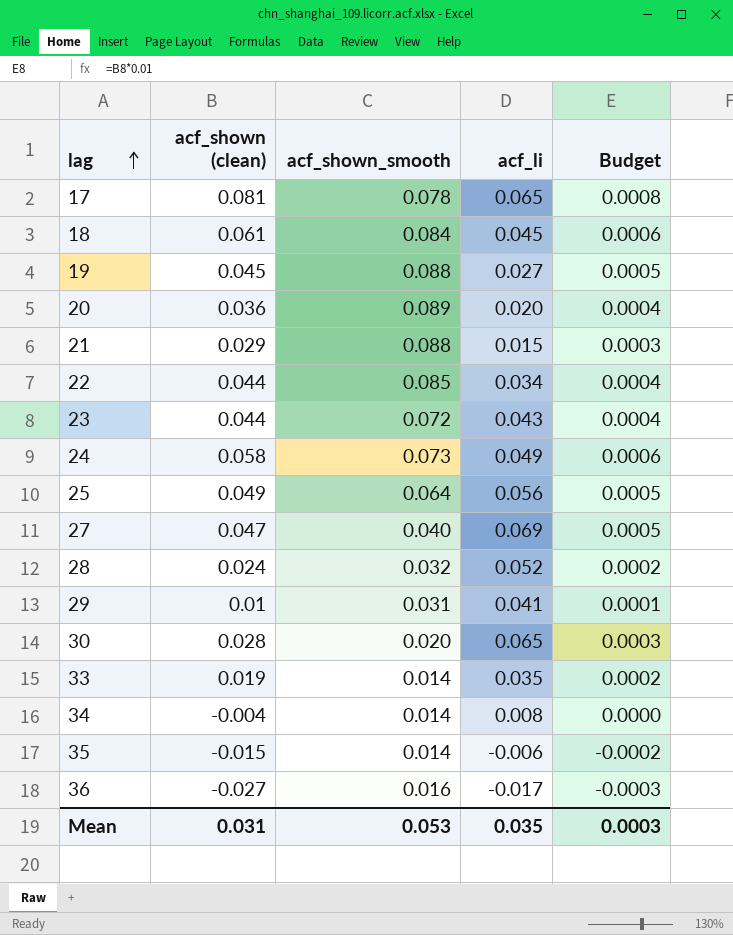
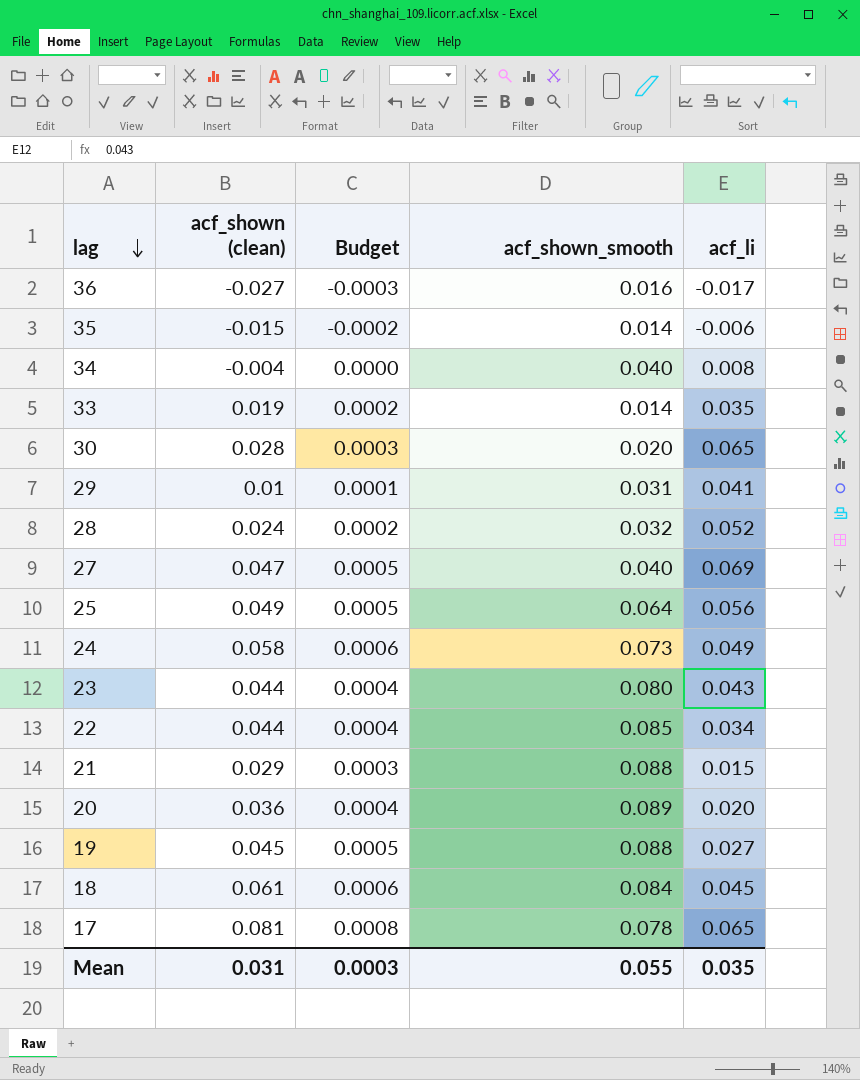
row order: lag ascending -> lag descending
column Budget | position: 5 -> 3
34 | acf_shown_smooth: 0.014 -> 0.040
23 | acf_shown_smooth: 0.072 -> 0.080
Mean | acf_shown_smooth: 0.053 -> 0.055

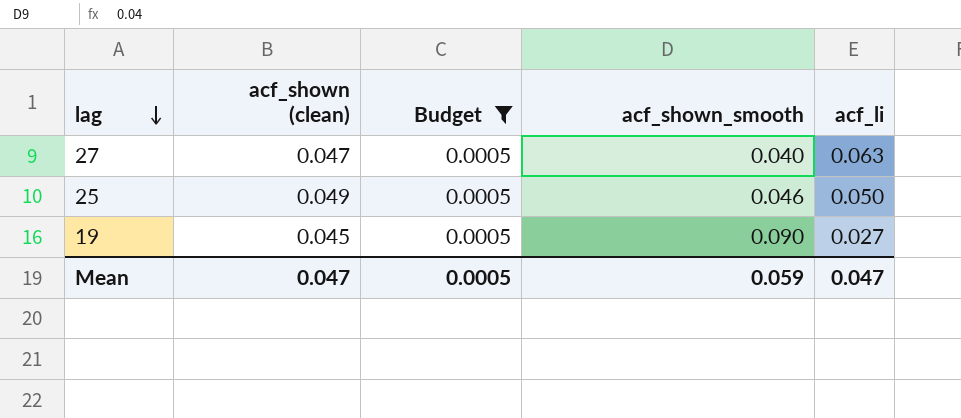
filter: none -> Budget = 0.0005
27 | acf_li: 0.069 -> 0.063
25 | acf_shown_smooth: 0.064 -> 0.046
25 | acf_li: 0.056 -> 0.050
19 | acf_shown_smooth: 0.088 -> 0.090
Mean | acf_shown (clean): 0.031 -> 0.047
Mean | Budget: 0.0003 -> 0.0005
Mean | acf_shown_smooth: 0.055 -> 0.059
Mean | acf_li: 0.035 -> 0.047

